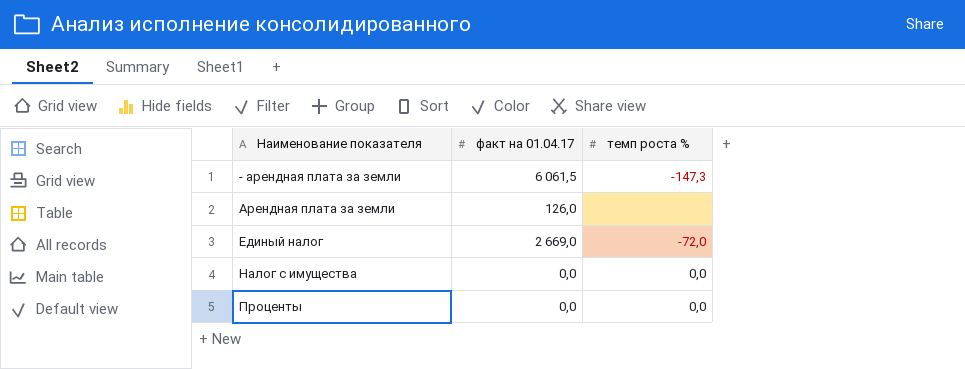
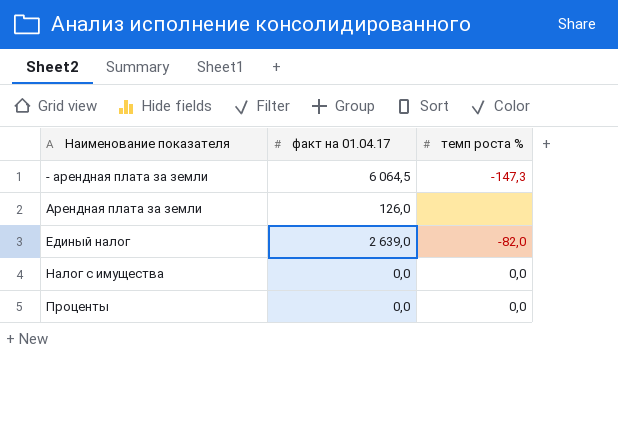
- арендная плата за земли | факт на 01.04.17: 6 061,5 -> 6 064,5
Единый налог | факт на 01.04.17: 2 669,0 -> 2 639,0
Единый налог | темп роста %: -72,0 -> -82,0

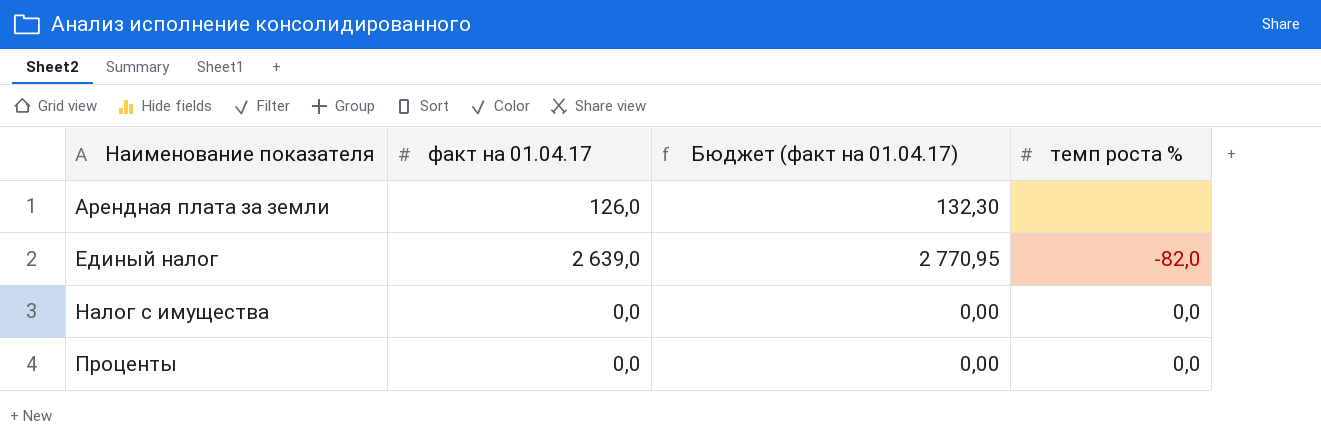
column Бюджет (факт на 01.04.17) | formula: none -> [факт на 01.04.17] * 1,05
row - арендная плата за земли: 6 064,5 | -147,3 -> none

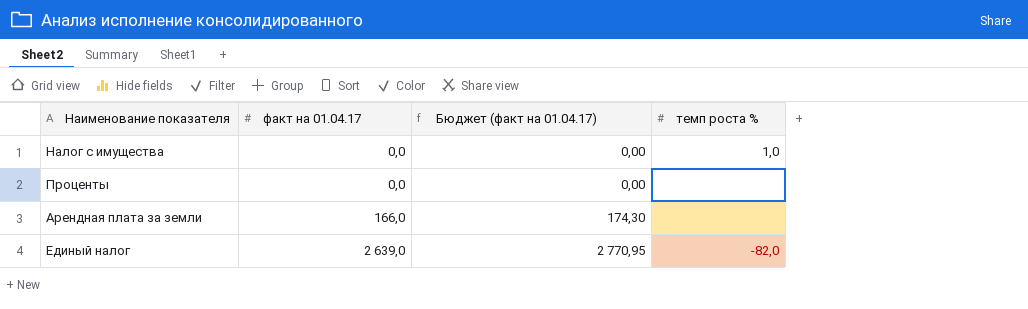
row order: Наименование показателя ascending -> факт на 01.04.17 ascending
Налог с имущества | темп роста %: 0,0 -> 1,0
Проценты | темп роста %: 0,0 -> none
Арендная плата за земли | факт на 01.04.17: 126,0 -> 166,0
Арендная плата за земли | Бюджет (факт на 01.04.17): 132,30 -> 174,30

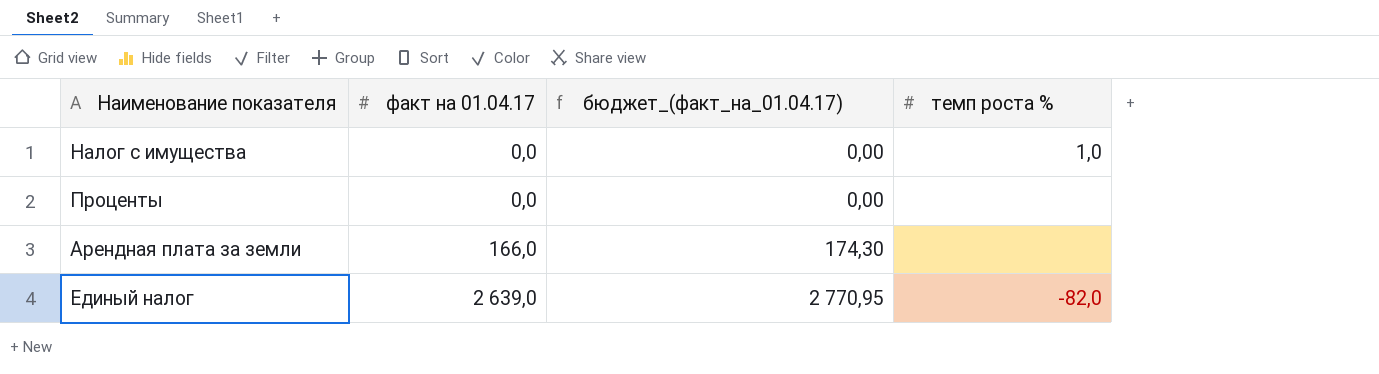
column name: Бюджет (факт на 01.04.17) -> бюджет_(факт_на_01.04.17)

